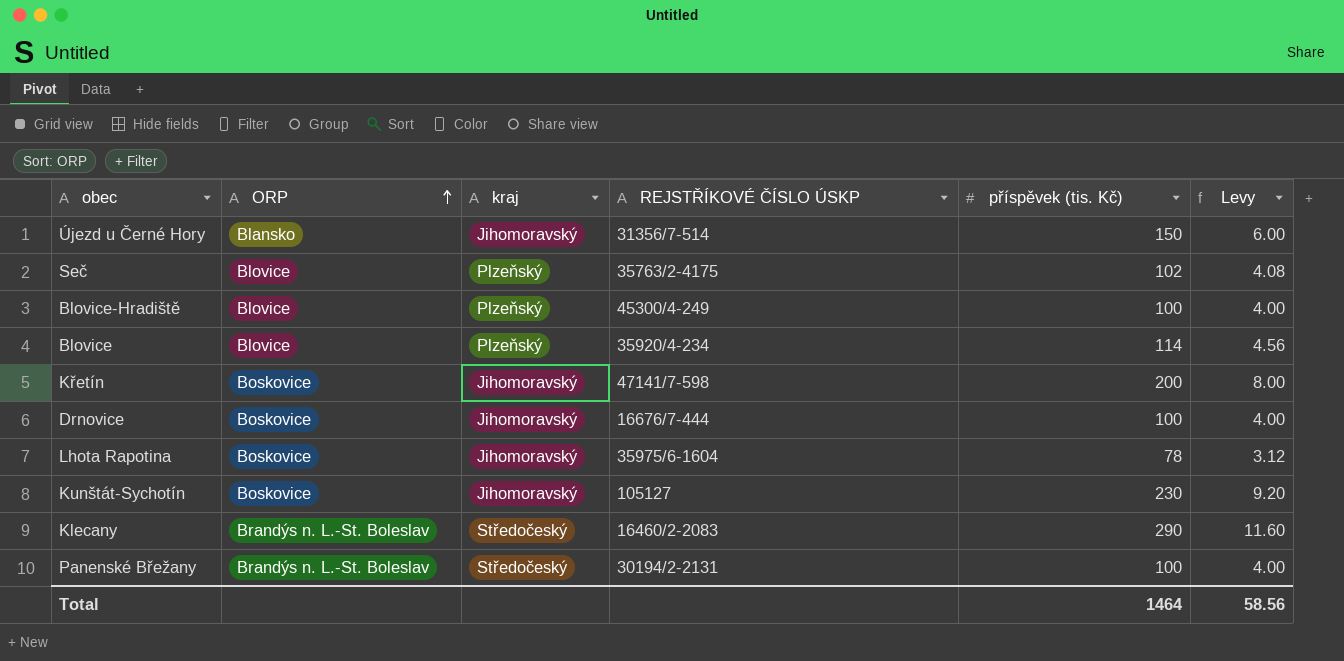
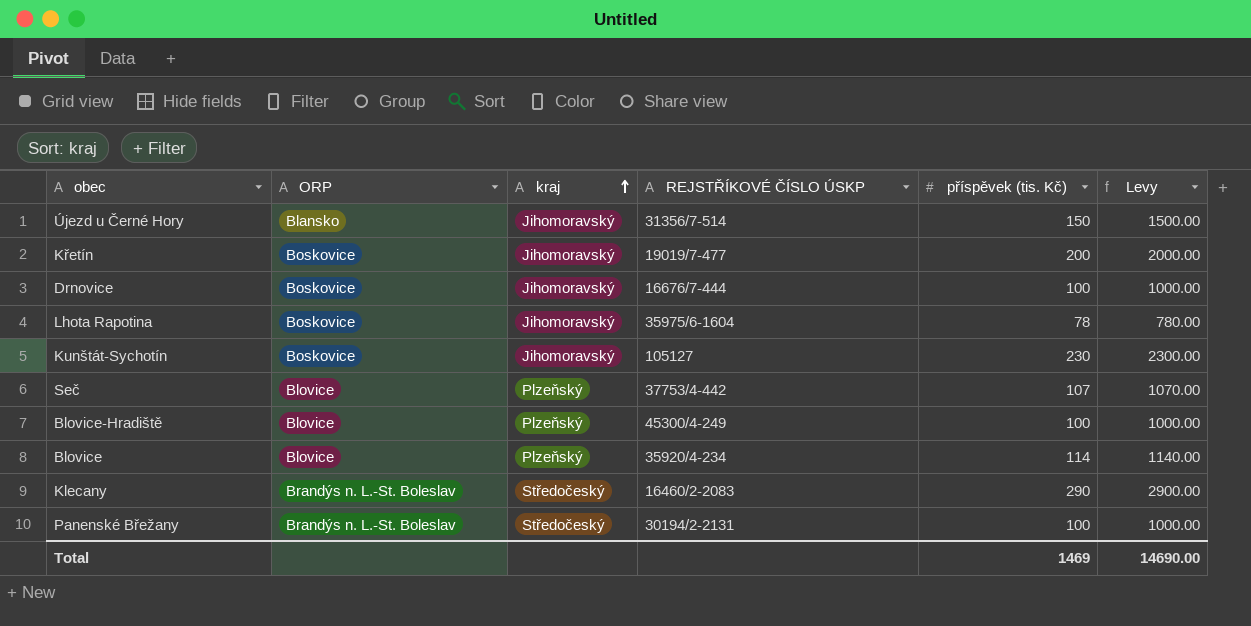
row order: ORP ascending -> kraj ascending
column Levy | formula: [příspěvek (tis. Kč)] * 0.04 -> [příspěvek (tis. Kč)] * 10
Křetín | REJSTŘÍKOVÉ ČÍSLO ÚSKP: 47141/7-598 -> 19019/7-477
Seč | REJSTŘÍKOVÉ ČÍSLO ÚSKP: 35763/2-4175 -> 37753/4-442
Seč | příspěvek (tis. Kč): 102 -> 107
Total | příspěvek (tis. Kč): 1464 -> 1469
Total | Levy: 58.56 -> 14690.00

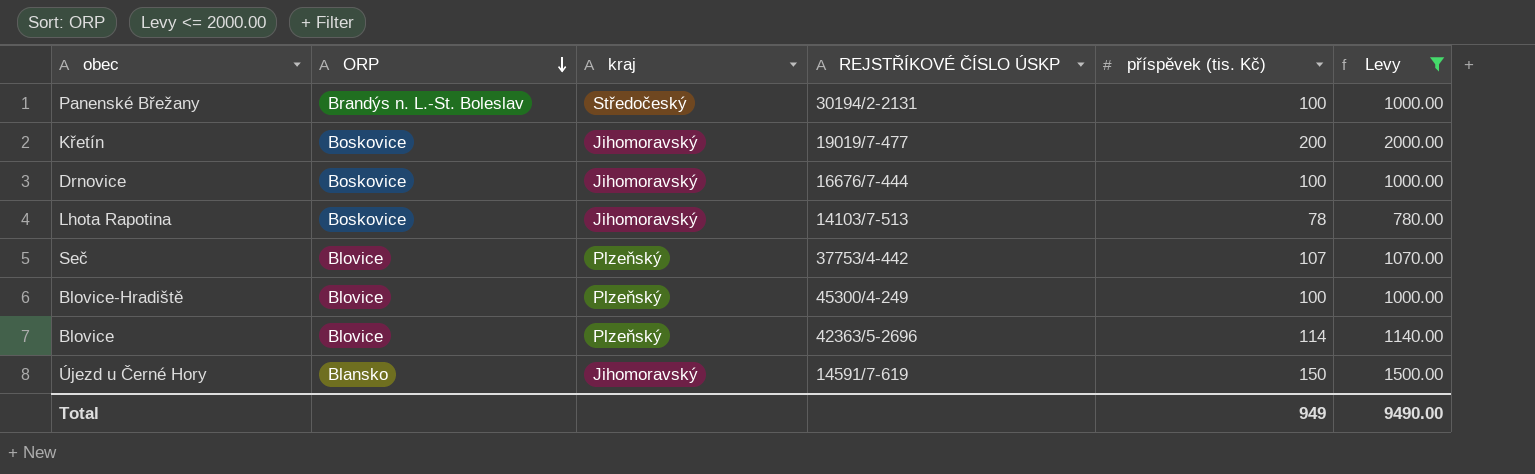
filter: none -> Levy <= 2000.00
row order: kraj ascending -> ORP descending
Lhota Rapotina | REJSTŘÍKOVÉ ČÍSLO ÚSKP: 35975/6-1604 -> 14103/7-513
Blovice | REJSTŘÍKOVÉ ČÍSLO ÚSKP: 35920/4-234 -> 42363/5-2696
Újezd u Černé Hory | REJSTŘÍKOVÉ ČÍSLO ÚSKP: 31356/7-514 -> 14591/7-619
Total | příspěvek (tis. Kč): 1469 -> 949
Total | Levy: 14690.00 -> 9490.00

